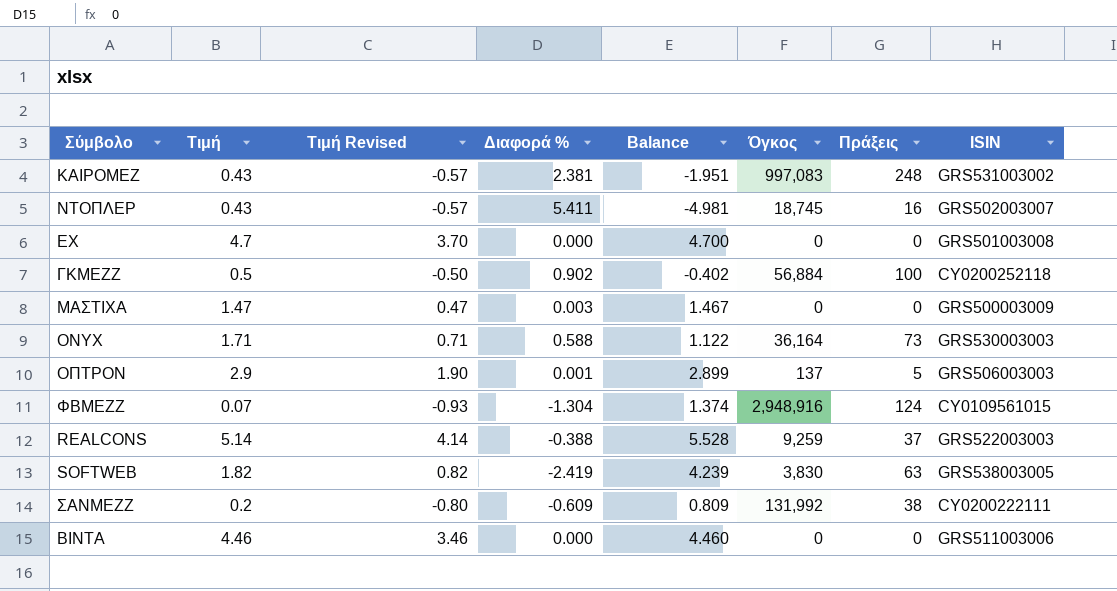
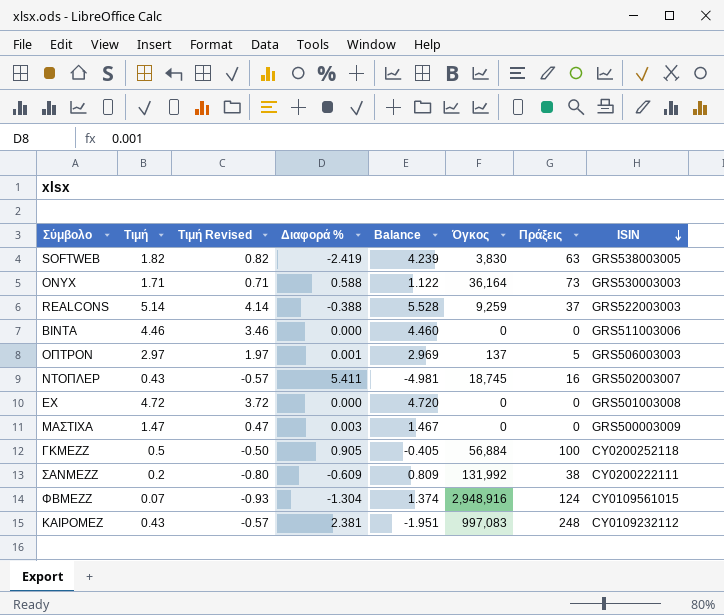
row order: none -> ISIN descending
ΟΠΤΡΟΝ | Τιμή: 2.9 -> 2.97
ΟΠΤΡΟΝ | Τιμή Revised: 1.90 -> 1.97
ΟΠΤΡΟΝ | Balance: 2.899 -> 2.969
ΕΧ | Τιμή: 4.7 -> 4.72
ΕΧ | Τιμή Revised: 3.70 -> 3.72
ΕΧ | Balance: 4.700 -> 4.720
ΓΚΜΕΖΖ | Διαφορά %: 0.902 -> 0.905
ΓΚΜΕΖΖ | Balance: -0.402 -> -0.405
ΚΑΙΡΟΜΕΖ | ISIN: GRS531003002 -> CY0109232112

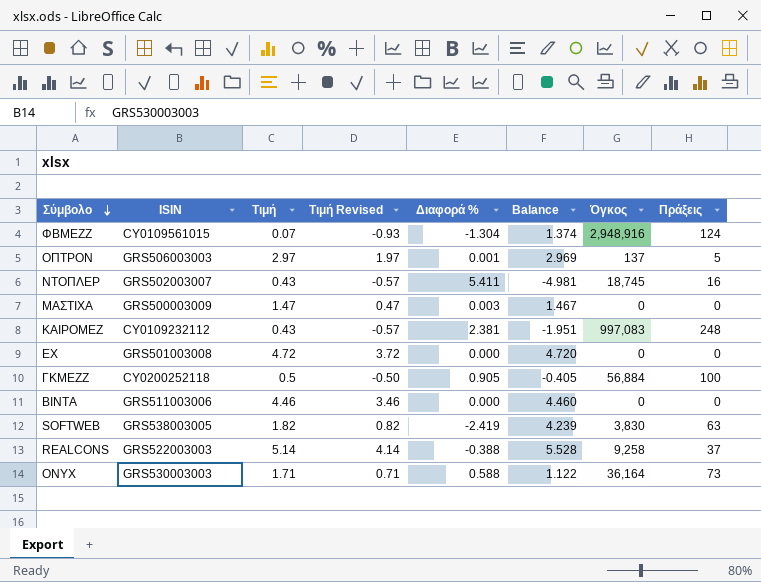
row order: ISIN descending -> Σύμβολο descending
column ISIN | position: 8 -> 2
row ΣΑΝΜΕΖΖ: 0.2 | -0.80 | -0.609 | 0.809 | 131,992 | 38 | CY0200222111 -> none
REALCONS | Όγκος: 9,259 -> 9,258

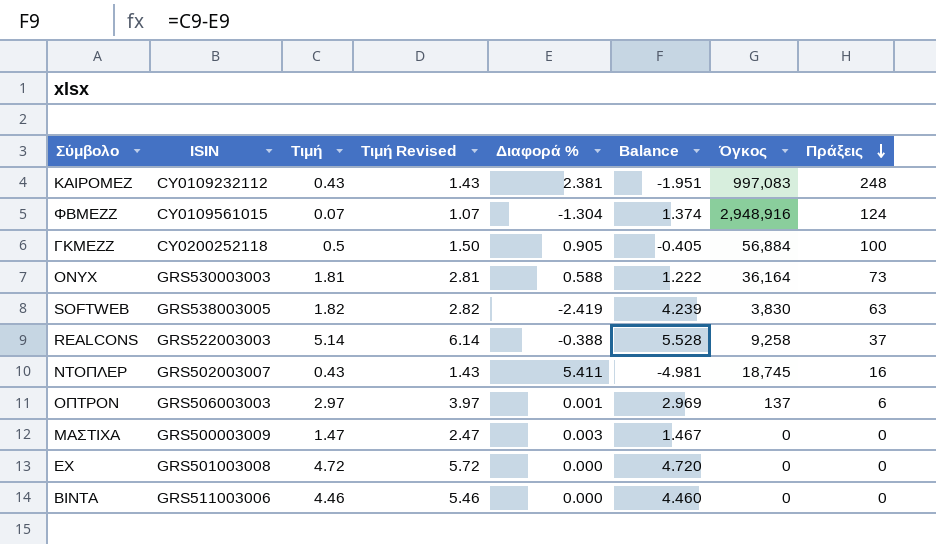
row order: Σύμβολο descending -> Πράξεις descending
column Τιμή Revised | formula: [Τιμή] - 1 -> [Τιμή] + 1
ONYX | Τιμή: 1.71 -> 1.81
ONYX | Balance: 1.122 -> 1.222
ΟΠΤΡΟΝ | Πράξεις: 5 -> 6

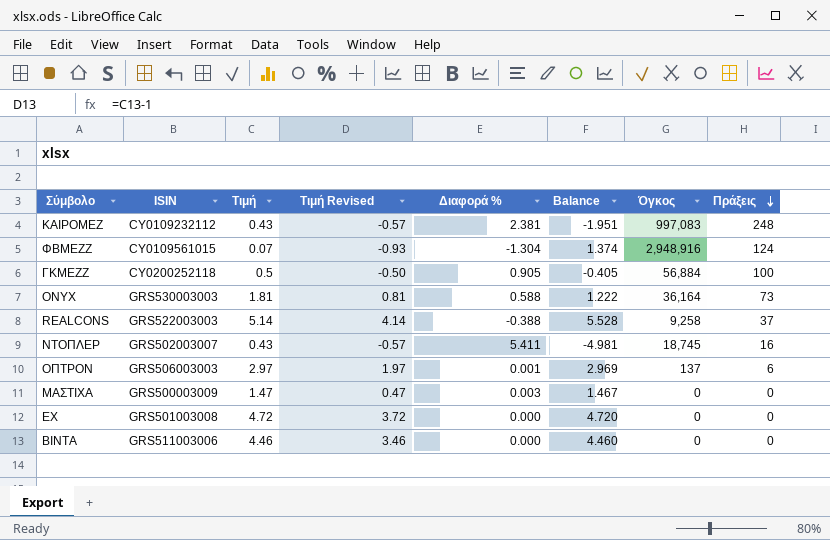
column Τιμή Revised | formula: [Τιμή] + 1 -> [Τιμή] - 1
row SOFTWEB: GRS538003005 | 1.82 | 2.82 | -2.419 | 4.239 | 3,830 | 63 -> none

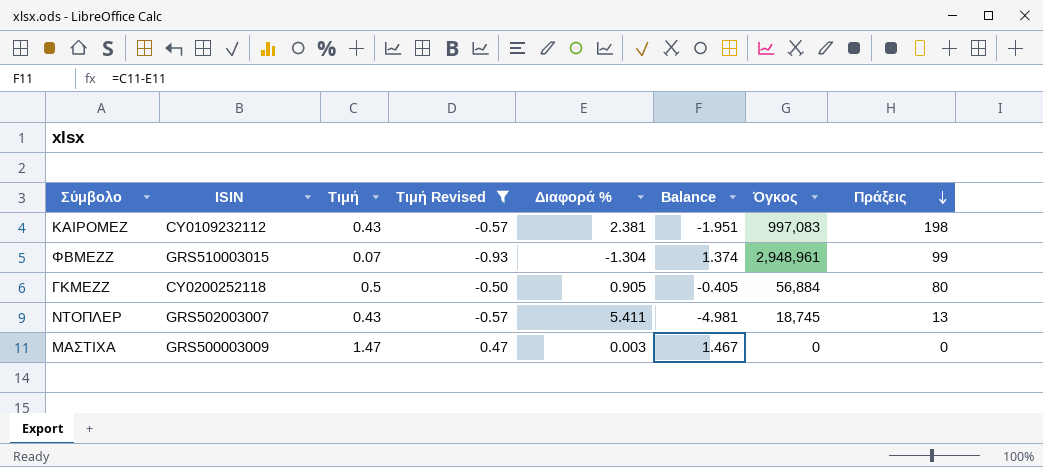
filter: none -> Τιμή Revised <= 0.47
ΚΑΙΡΟΜΕΖ | Πράξεις: 248 -> 198
ΦΒΜΕΖΖ | ISIN: CY0109561015 -> GRS510003015
ΦΒΜΕΖΖ | Όγκος: 2,948,916 -> 2,948,961
ΦΒΜΕΖΖ | Πράξεις: 124 -> 99
ΓΚΜΕΖΖ | Πράξεις: 100 -> 80
ΝΤΟΠΛΕΡ | Πράξεις: 16 -> 13

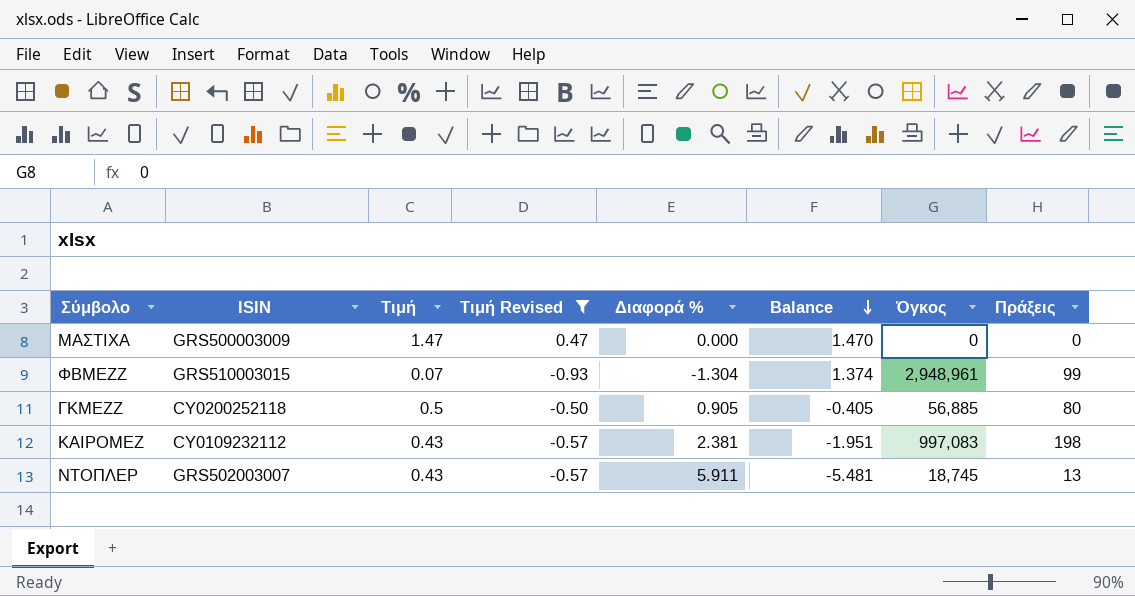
row order: Πράξεις descending -> Balance descending
ΜΑΣΤΙΧΑ | Διαφορά %: 0.003 -> 0.000
ΜΑΣΤΙΧΑ | Balance: 1.467 -> 1.470
ΓΚΜΕΖΖ | Όγκος: 56,884 -> 56,885
ΝΤΟΠΛΕΡ | Διαφορά %: 5.411 -> 5.911
ΝΤΟΠΛΕΡ | Balance: -4.981 -> -5.481

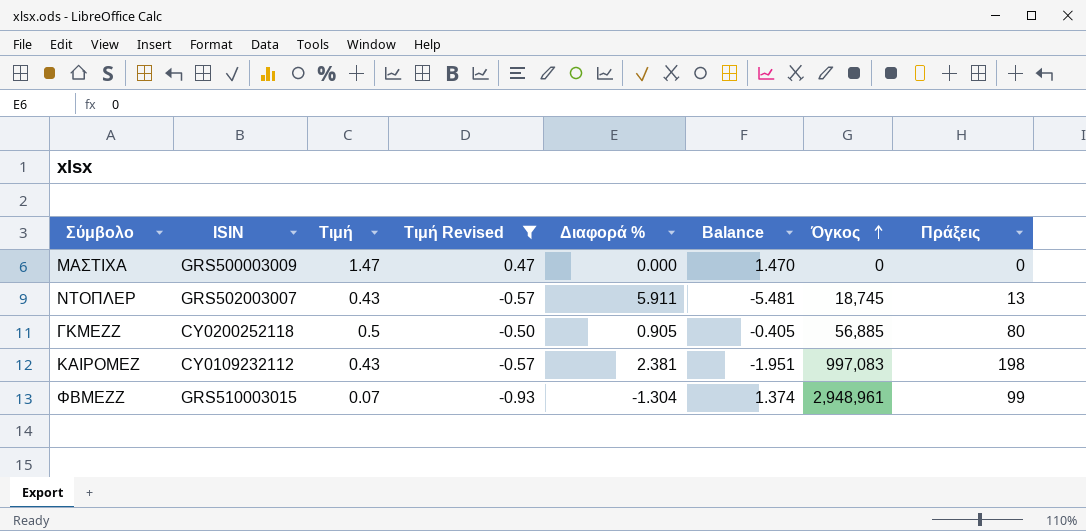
row order: Balance descending -> Όγκος ascending

